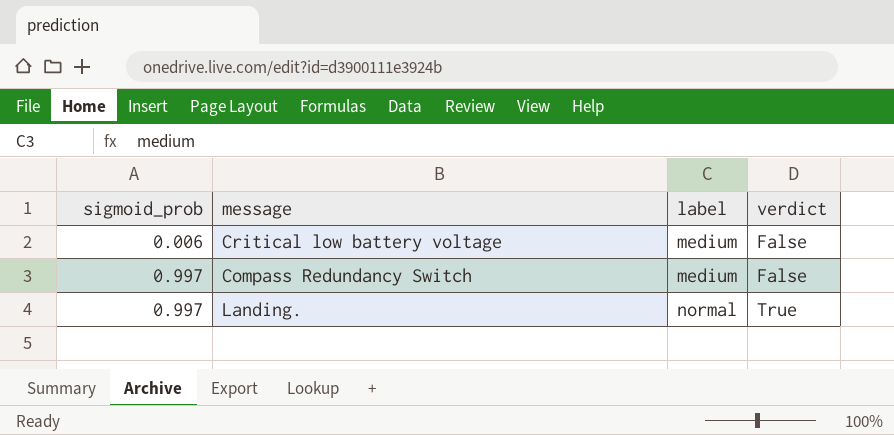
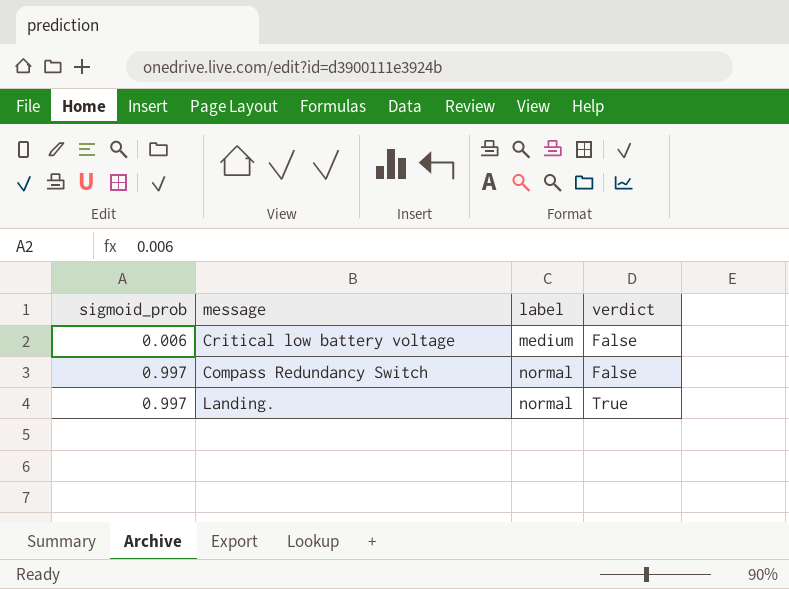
Compass Redundancy Switch | label: medium -> normal

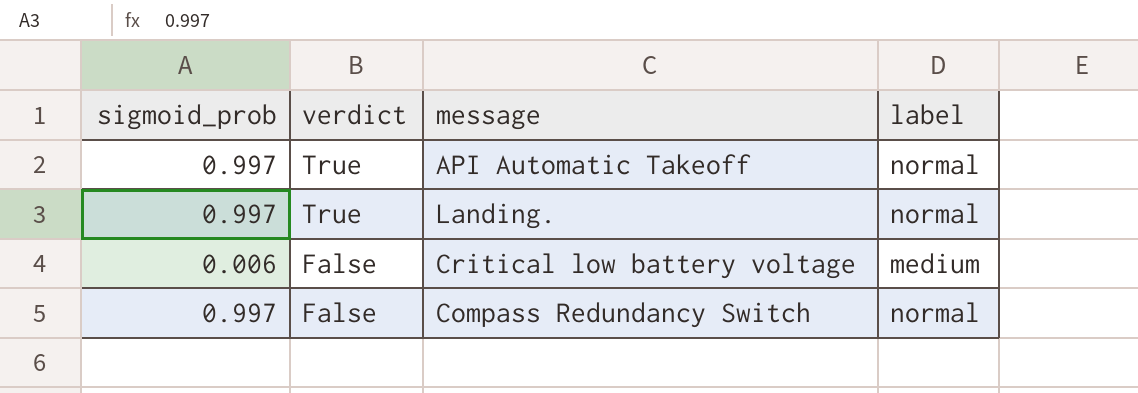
row order: sigmoid_prob ascending -> verdict descending
column verdict | position: 4 -> 2
row API Automatic Takeoff: none -> 0.997 | True | normal

